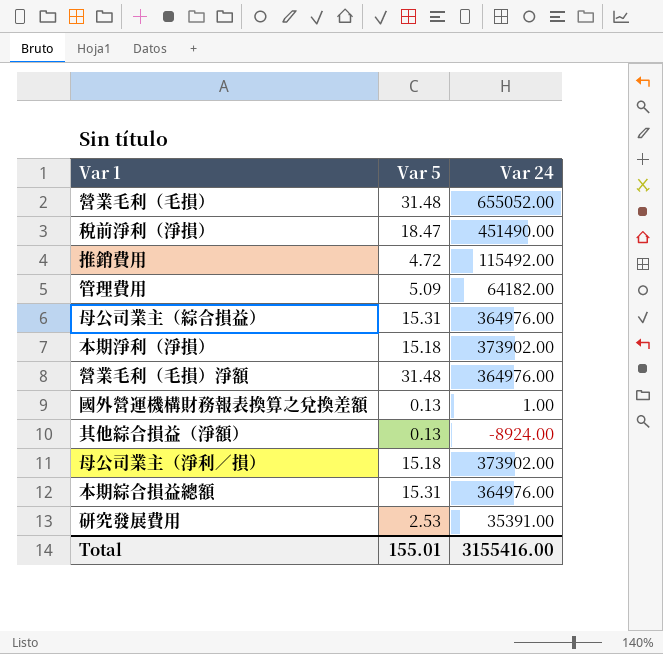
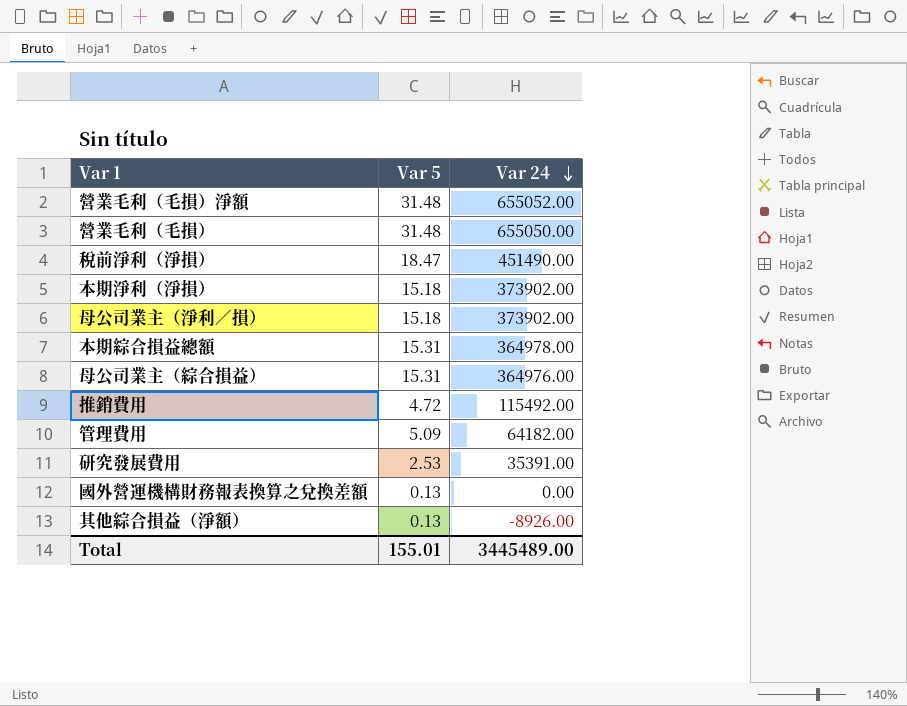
row order: none -> Var 24 descending
營業毛利（毛損）淨額 | Var 24: 364976.00 -> 655052.00
營業毛利（毛損） | Var 24: 655052.00 -> 655050.00
本期綜合損益總額 | Var 24: 364976.00 -> 364978.00
國外營運機構財務報表換算之兌換差額 | Var 24: 1.00 -> 0.00
其他綜合損益（淨額） | Var 24: -8924.00 -> -8926.00
Total | Var 24: 3155416.00 -> 3445489.00

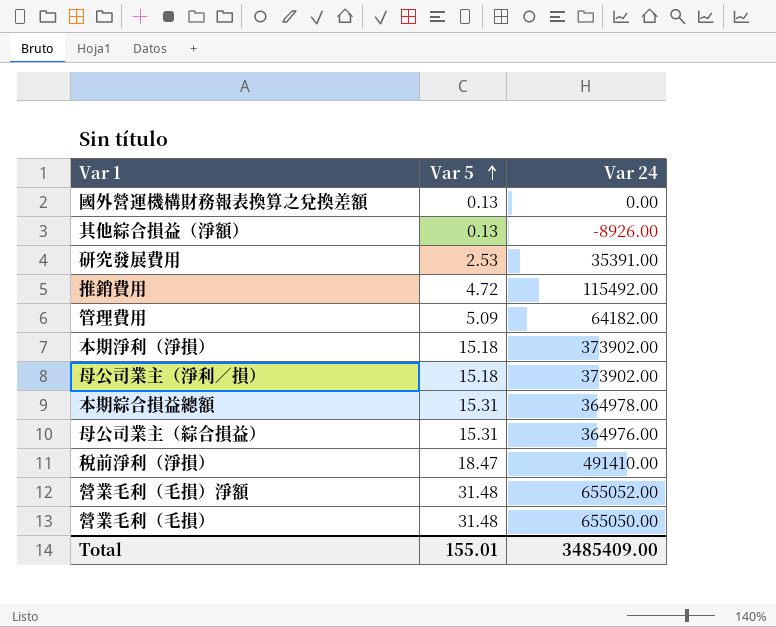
row order: Var 24 descending -> Var 5 ascending
稅前淨利（淨損） | Var 24: 451490.00 -> 491410.00
Total | Var 24: 3445489.00 -> 3485409.00

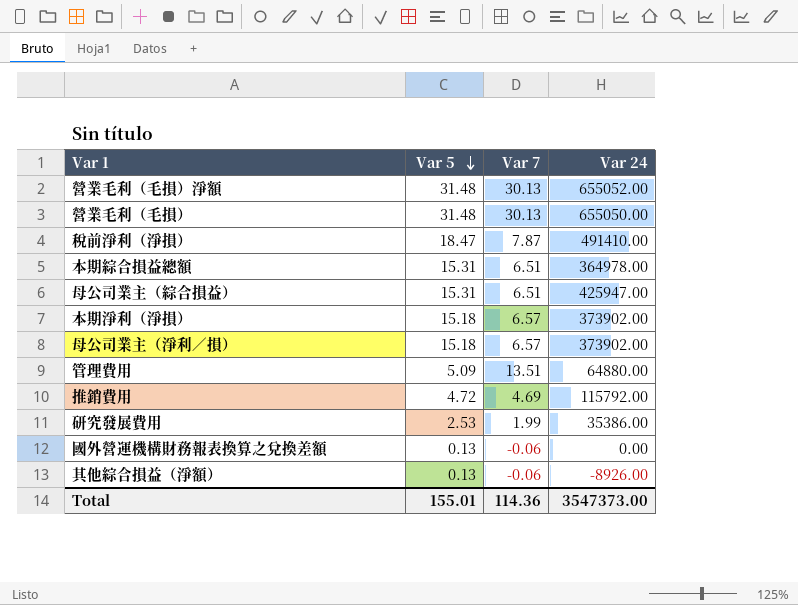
row order: Var 5 ascending -> Var 5 descending
column Var 7 | position: none -> 3
母公司業主（綜合損益） | Var 24: 364976.00 -> 425947.00
管理費用 | Var 24: 64182.00 -> 64880.00
推銷費用 | Var 24: 115492.00 -> 115792.00
研究發展費用 | Var 24: 35391.00 -> 35386.00
Total | Var 24: 3485409.00 -> 3547373.00

